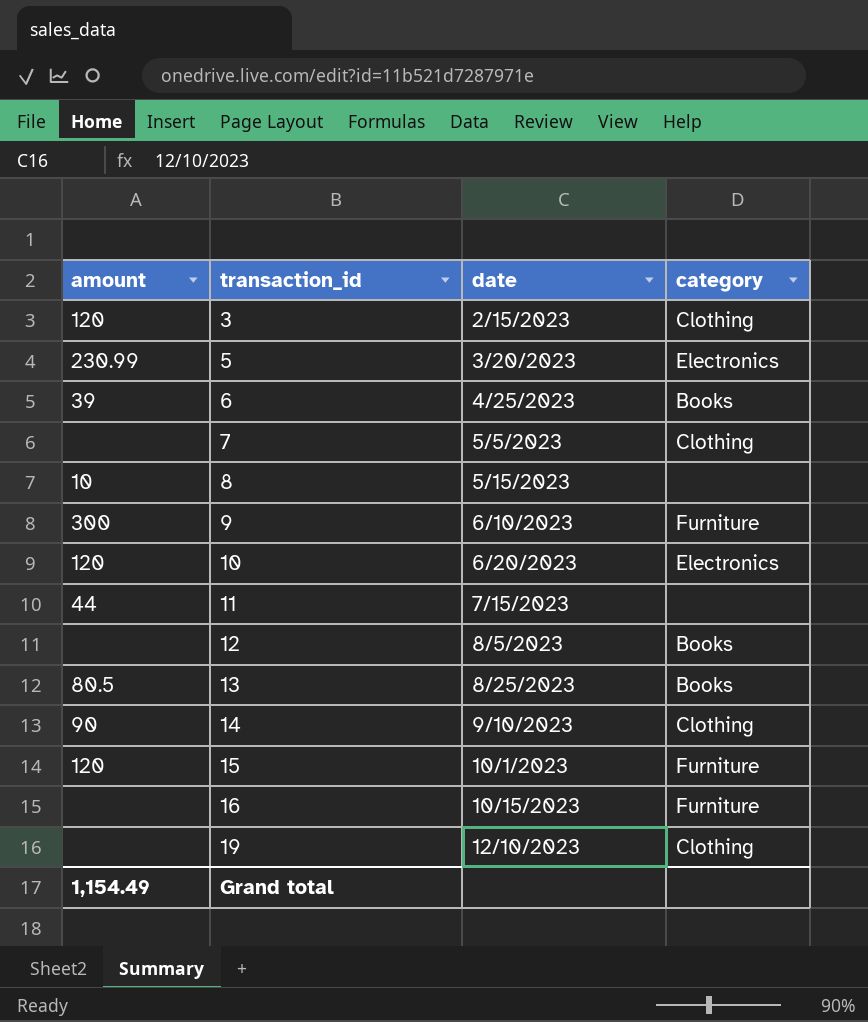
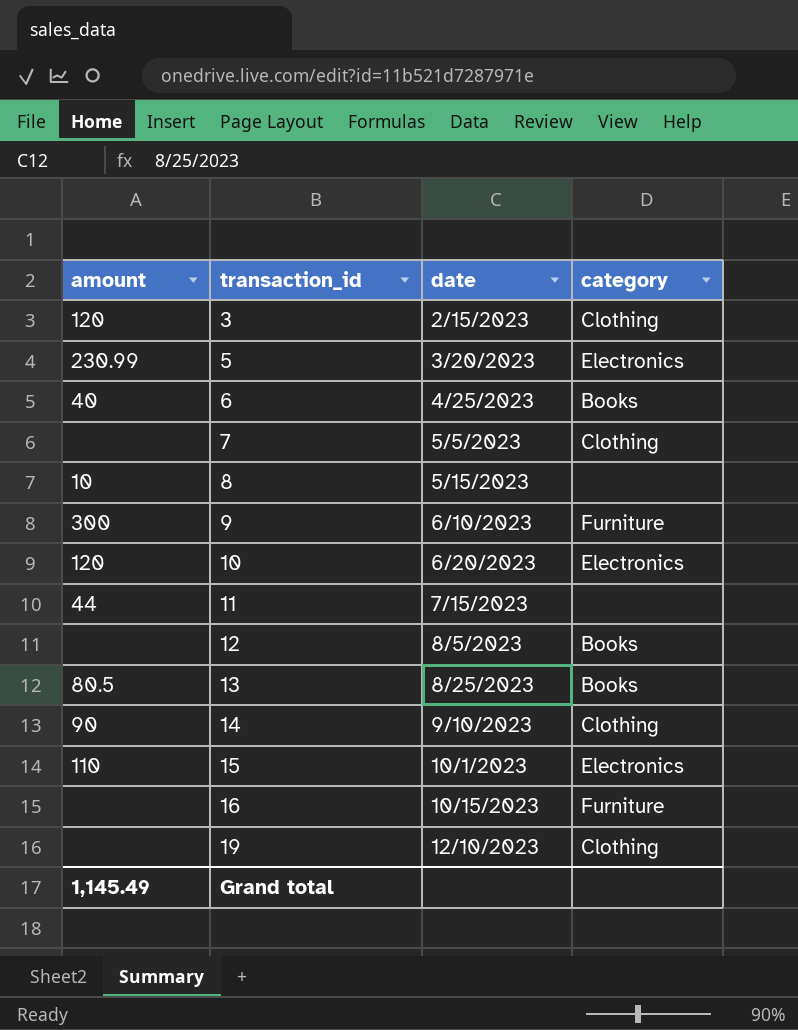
6 | amount: 39 -> 40
15 | amount: 120 -> 110
15 | category: Furniture -> Electronics
Grand total | amount: 1,154.49 -> 1,145.49

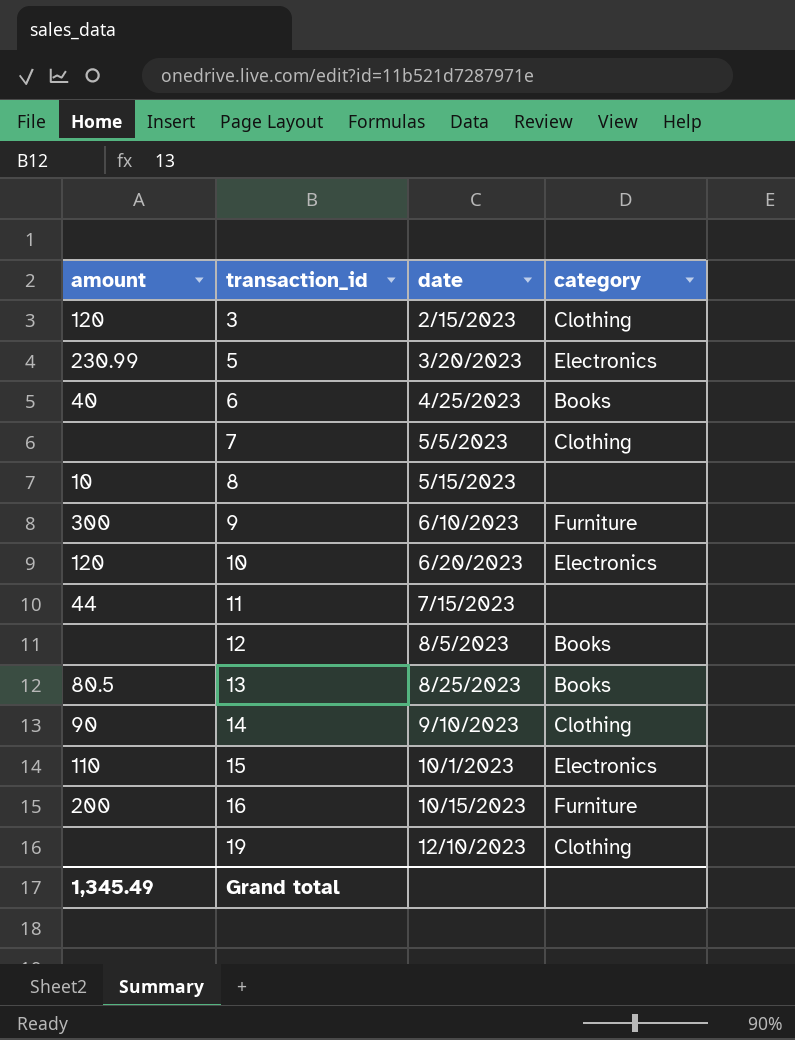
16 | amount: none -> 200
Grand total | amount: 1,145.49 -> 1,345.49

